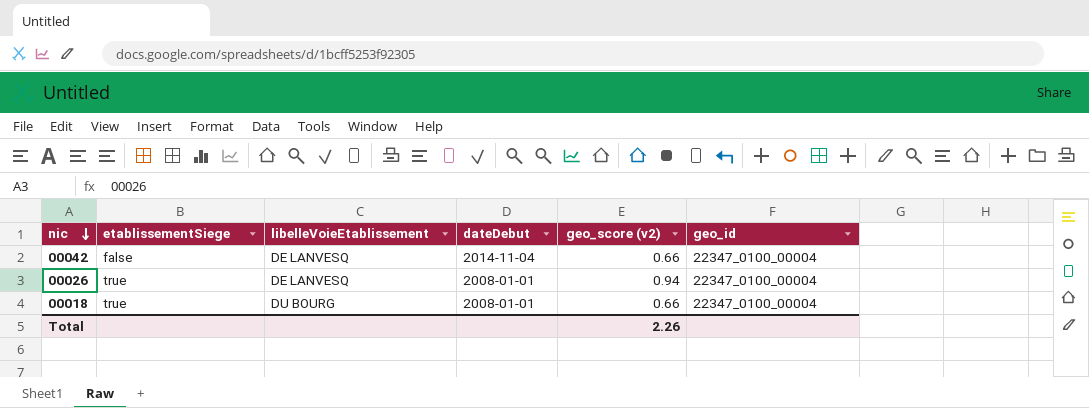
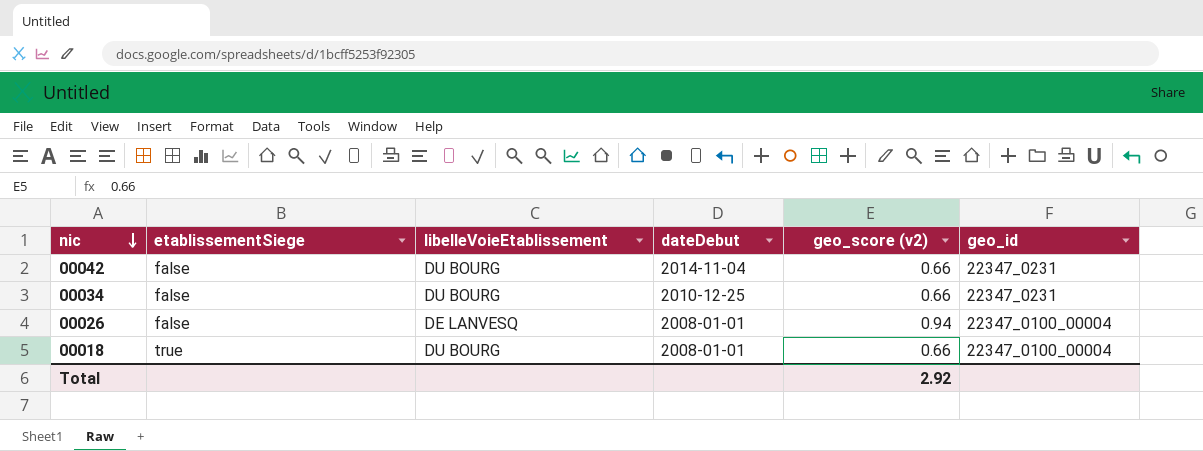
00042 | libelleVoieEtablissement: DE LANVESQ -> DU BOURG
00042 | geo_id: 22347_0100_00004 -> 22347_0231
row 00034: none -> false | DU BOURG | 2010-12-25 | 0.66 | 22347_0231
00026 | etablissementSiege: true -> false
Total | geo_score (v2): 2.26 -> 2.92

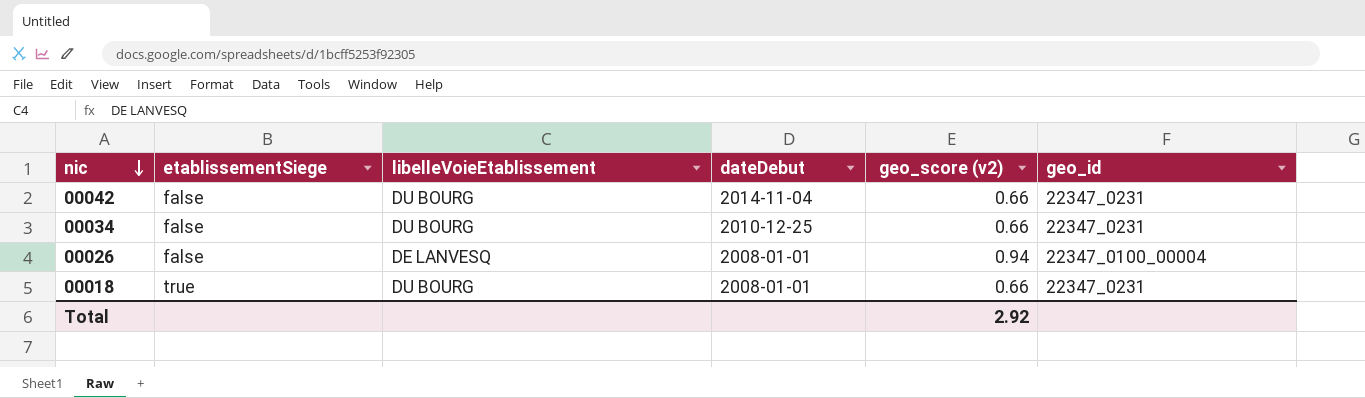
00018 | geo_id: 22347_0100_00004 -> 22347_0231

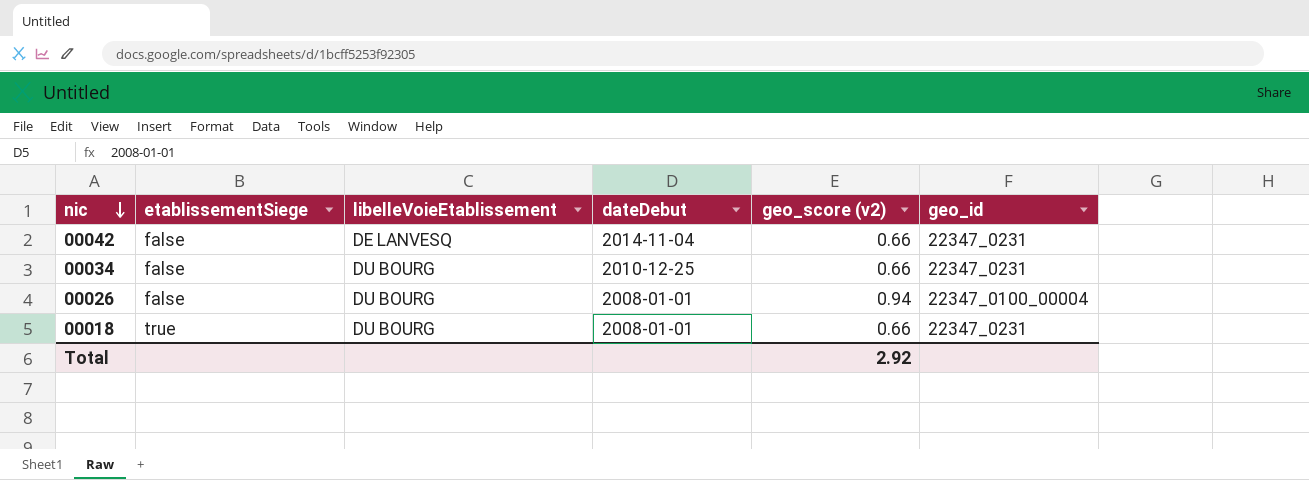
00042 | libelleVoieEtablissement: DU BOURG -> DE LANVESQ
00026 | libelleVoieEtablissement: DE LANVESQ -> DU BOURG

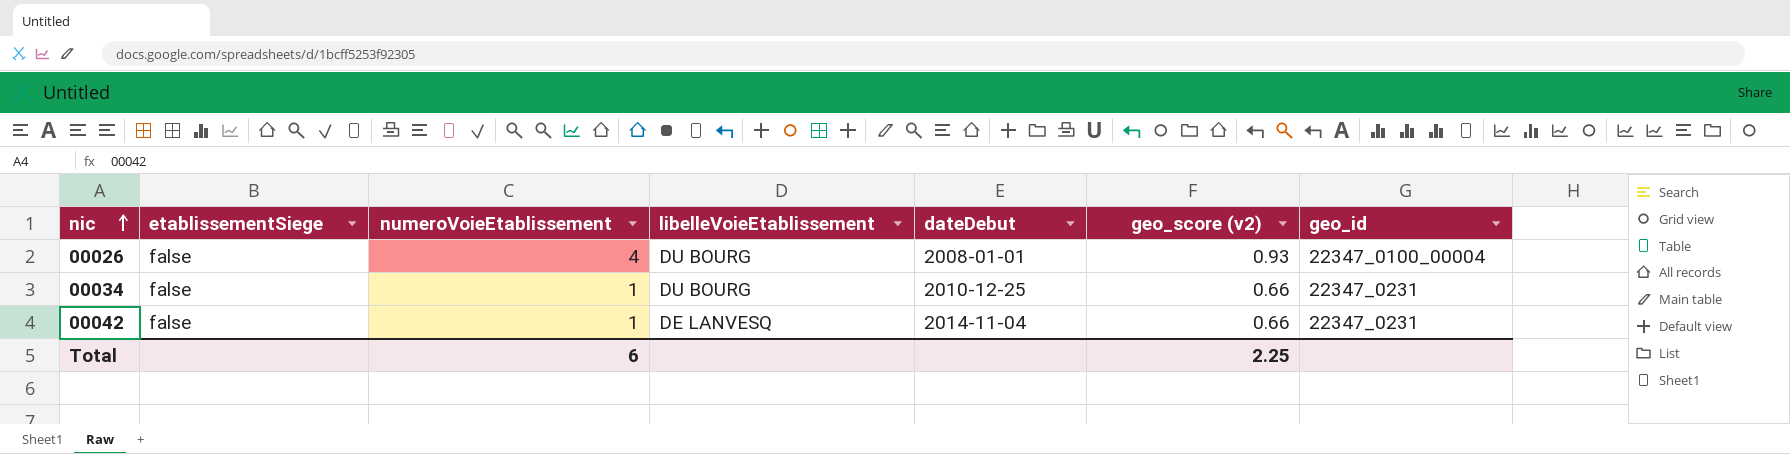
row order: nic descending -> nic ascending
column numeroVoieEtablissement | position: none -> 3
row 00018: true | DU BOURG | 2008-01-01 | 0.66 | 22347_0231 -> none
00026 | geo_score (v2): 0.94 -> 0.93
Total | geo_score (v2): 2.92 -> 2.25

